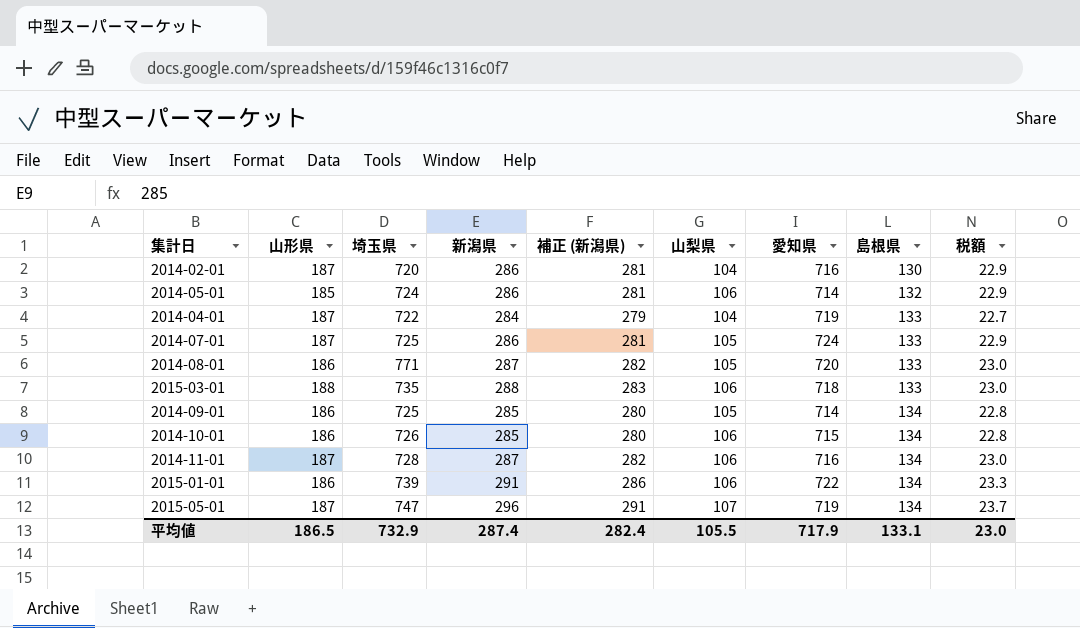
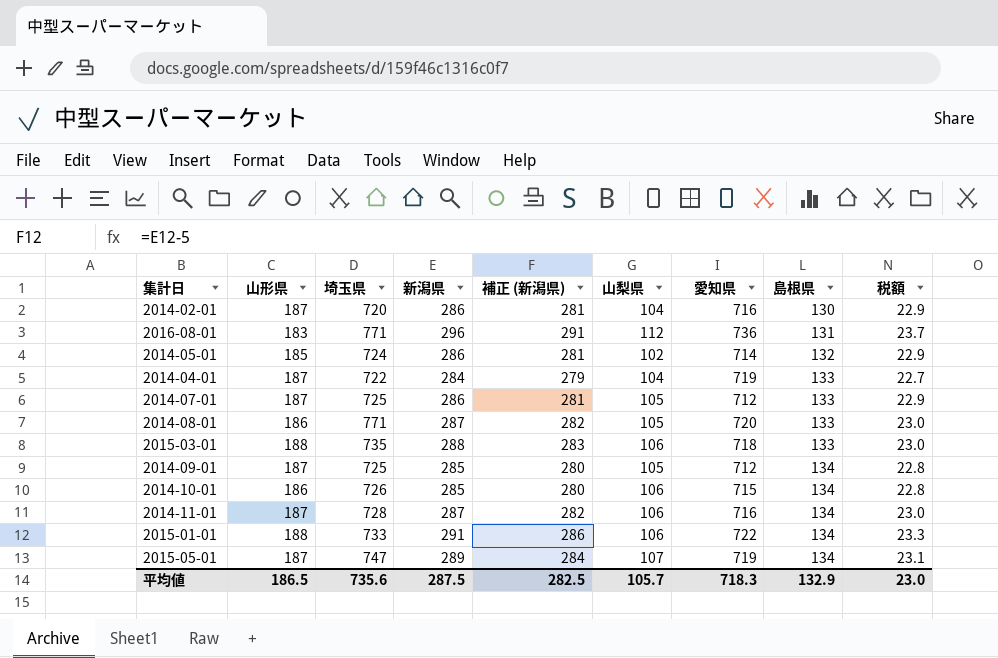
row 2016-08-01: none -> 183 | 771 | 296 | 291 | 112 | 736 | 131 | 23.7
2014-05-01 | 山梨県: 106 -> 102
2014-07-01 | 愛知県: 724 -> 712
2014-09-01 | 山形県: 186 -> 187
2014-09-01 | 愛知県: 714 -> 712
2015-01-01 | 山形県: 186 -> 188
2015-01-01 | 埼玉県: 739 -> 733
2015-05-01 | 新潟県: 296 -> 289
2015-05-01 | 補正 (新潟県): 291 -> 284
2015-05-01 | 税額: 23.7 -> 23.1
平均値 | 埼玉県: 732.9 -> 735.6
平均値 | 新潟県: 287.4 -> 287.5
平均値 | 補正 (新潟県): 282.4 -> 282.5
平均値 | 山梨県: 105.5 -> 105.7
平均値 | 愛知県: 717.9 -> 718.3
平均値 | 島根県: 133.1 -> 132.9

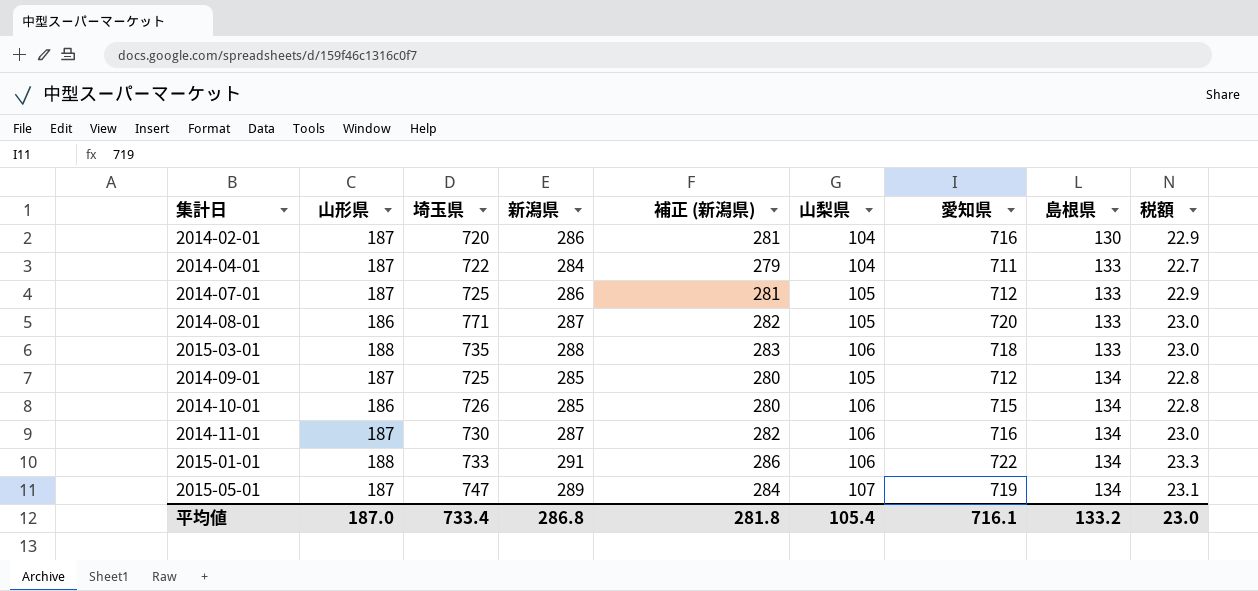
row 2016-08-01: 183 | 771 | 296 | 291 | 112 | 736 | 131 | 23.7 -> none
row 2014-05-01: 185 | 724 | 286 | 281 | 102 | 714 | 132 | 22.9 -> none
2014-04-01 | 愛知県: 719 -> 711
2014-11-01 | 埼玉県: 728 -> 730
平均値 | 山形県: 186.5 -> 187.0
平均値 | 埼玉県: 735.6 -> 733.4
平均値 | 新潟県: 287.5 -> 286.8
平均値 | 補正 (新潟県): 282.5 -> 281.8
平均値 | 山梨県: 105.7 -> 105.4
平均値 | 愛知県: 718.3 -> 716.1
平均値 | 島根県: 132.9 -> 133.2

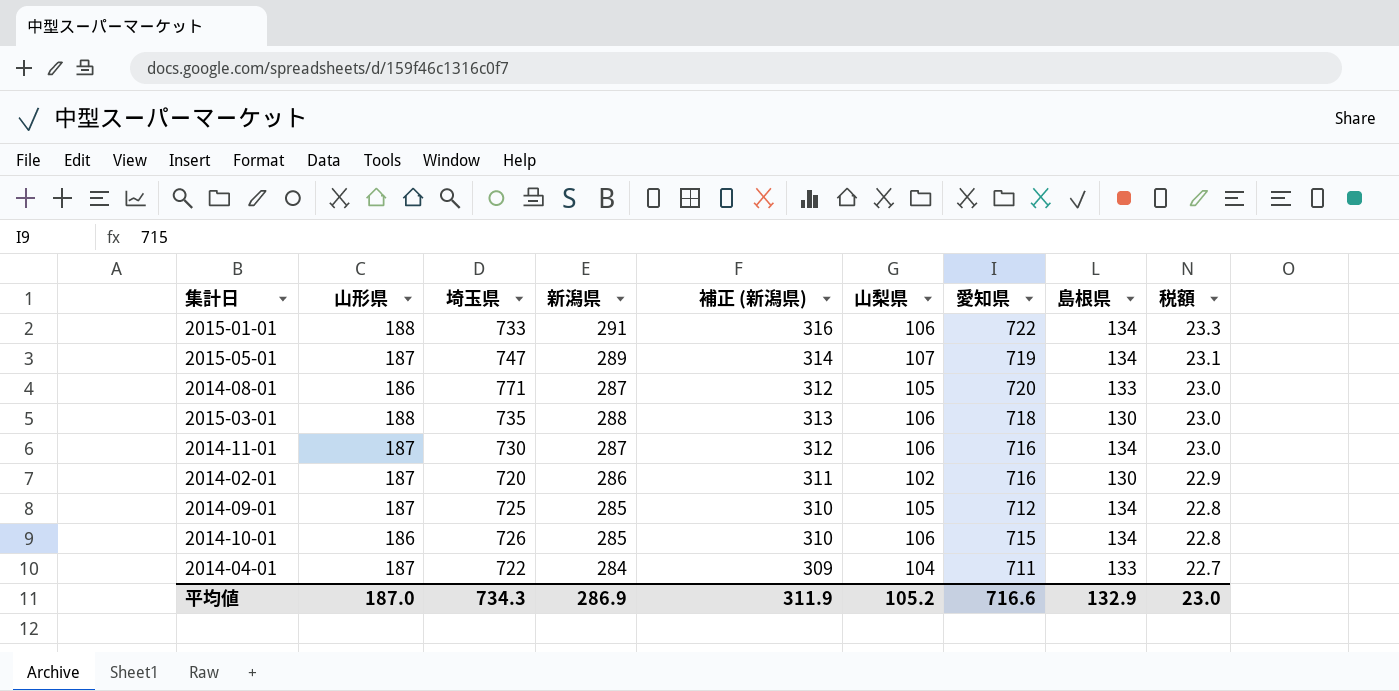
row order: 島根県 ascending -> 税額 descending
column 補正 (新潟県) | formula: [新潟県] - 5 -> [新潟県] + 25
row 2014-07-01: 187 | 725 | 286 | 281 | 105 | 712 | 133 | 22.9 -> none
2015-03-01 | 島根県: 133 -> 130
2014-02-01 | 山梨県: 104 -> 102
平均値 | 埼玉県: 733.4 -> 734.3
平均値 | 新潟県: 286.8 -> 286.9
平均値 | 補正 (新潟県): 281.8 -> 311.9
平均値 | 山梨県: 105.4 -> 105.2
平均値 | 愛知県: 716.1 -> 716.6
平均値 | 島根県: 133.2 -> 132.9

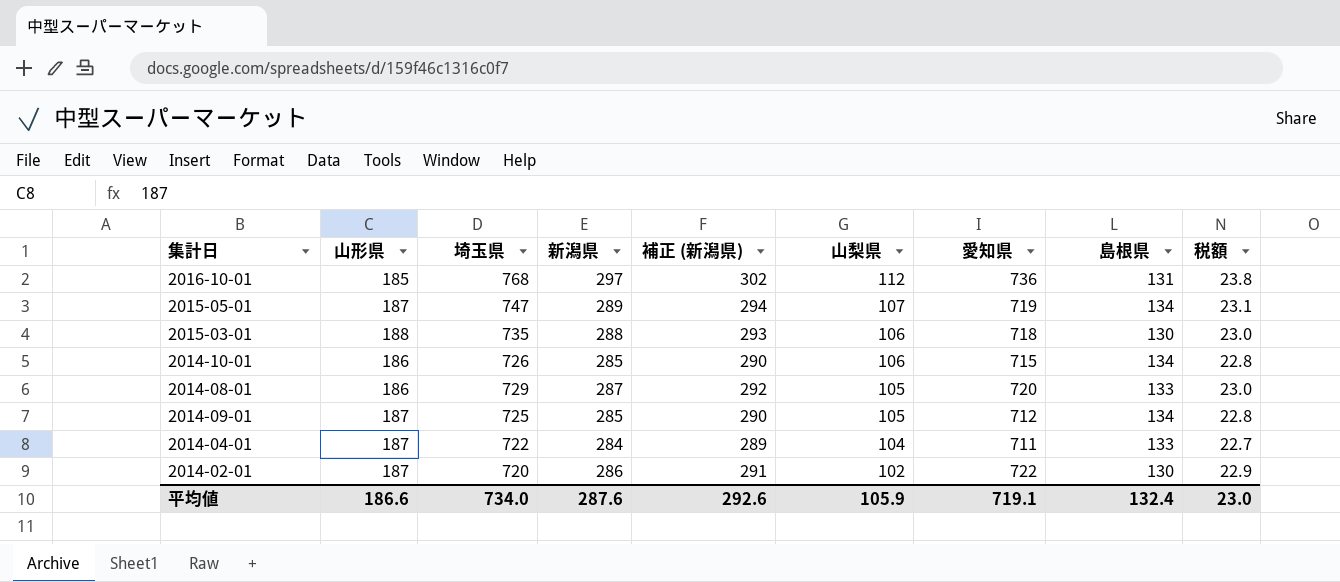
row order: 税額 descending -> 山梨県 descending
column 補正 (新潟県) | formula: [新潟県] + 25 -> [新潟県] + 5
row 2015-01-01: 188 | 733 | 291 | 316 | 106 | 722 | 134 | 23.3 -> none
row 2014-11-01: 187 | 730 | 287 | 312 | 106 | 716 | 134 | 23.0 -> none
row 2016-10-01: none -> 185 | 768 | 297 | 302 | 112 | 736 | 131 | 23.8
2014-08-01 | 埼玉県: 771 -> 729
2014-02-01 | 愛知県: 716 -> 722
平均値 | 山形県: 187.0 -> 186.6
平均値 | 埼玉県: 734.3 -> 734.0
平均値 | 新潟県: 286.9 -> 287.6
平均値 | 補正 (新潟県): 311.9 -> 292.6
平均値 | 山梨県: 105.2 -> 105.9
平均値 | 愛知県: 716.6 -> 719.1
平均値 | 島根県: 132.9 -> 132.4

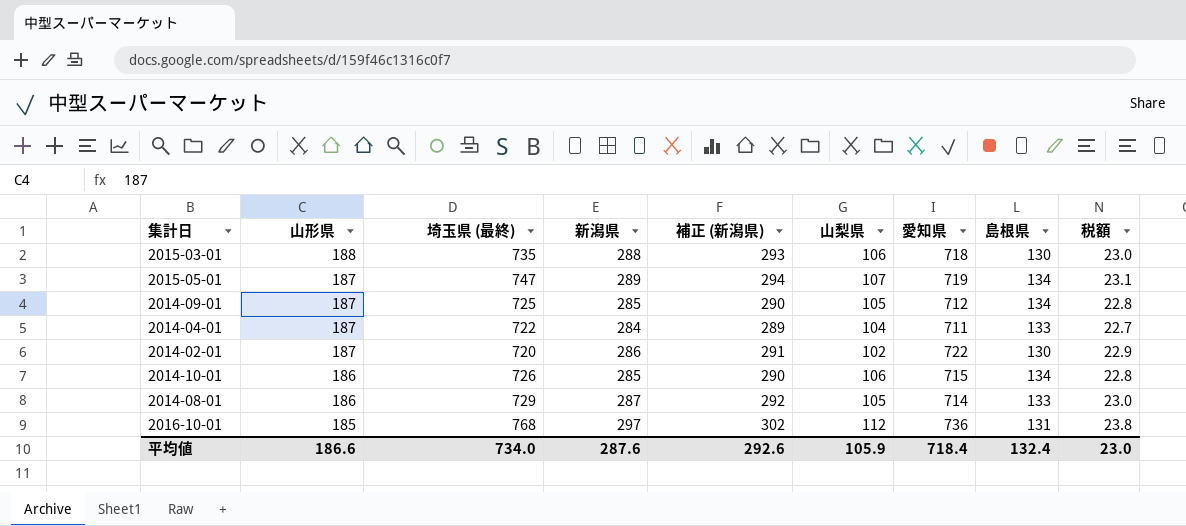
row order: 山梨県 descending -> 山形県 descending
column name: 埼玉県 -> 埼玉県 (最終)
2014-08-01 | 愛知県: 720 -> 714
平均値 | 愛知県: 719.1 -> 718.4

